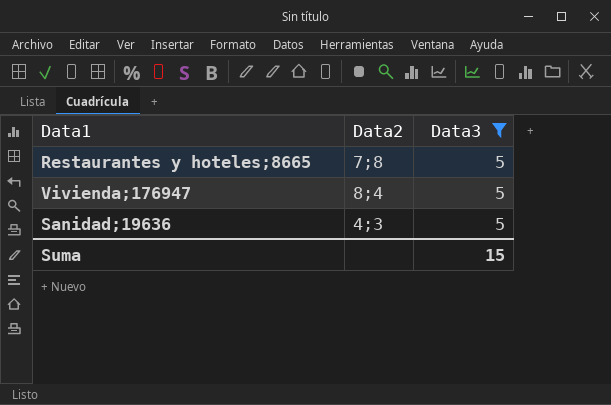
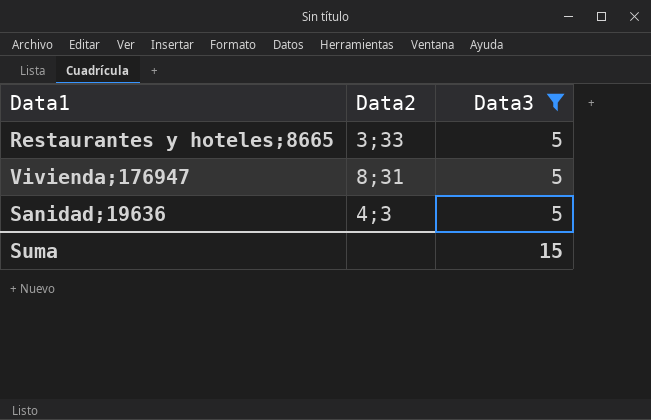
Restaurantes y hoteles;8665 | Data2: 7;8 -> 3;33
Vivienda;176947 | Data2: 8;4 -> 8;31

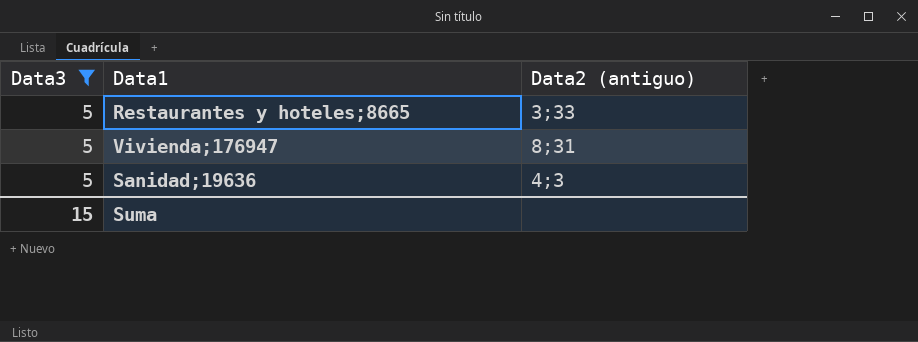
column Data3 | position: 3 -> 1
column name: Data2 -> Data2 (antiguo)

